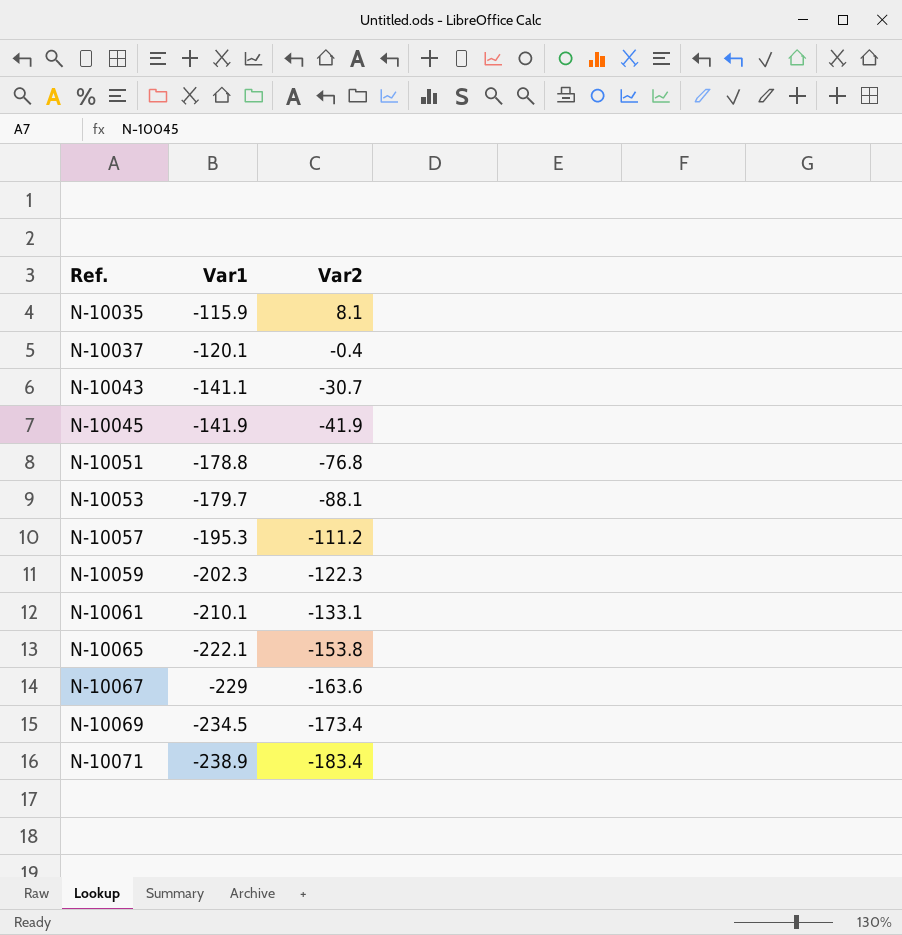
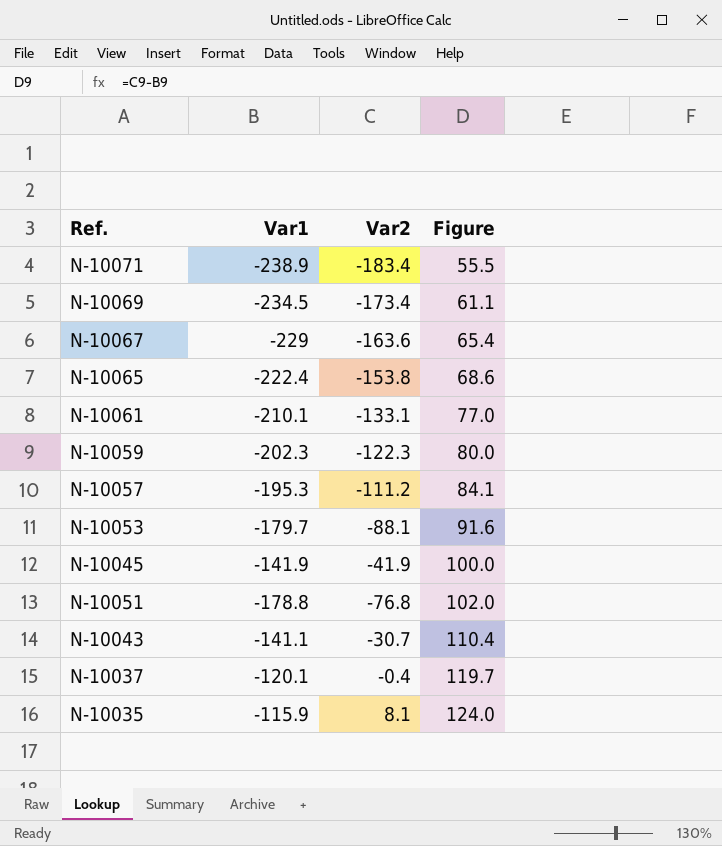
row order: Ref. ascending -> Figure ascending
column Figure | formula: none -> [Var2] - [Var1]
N-10065 | Var1: -222.1 -> -222.4

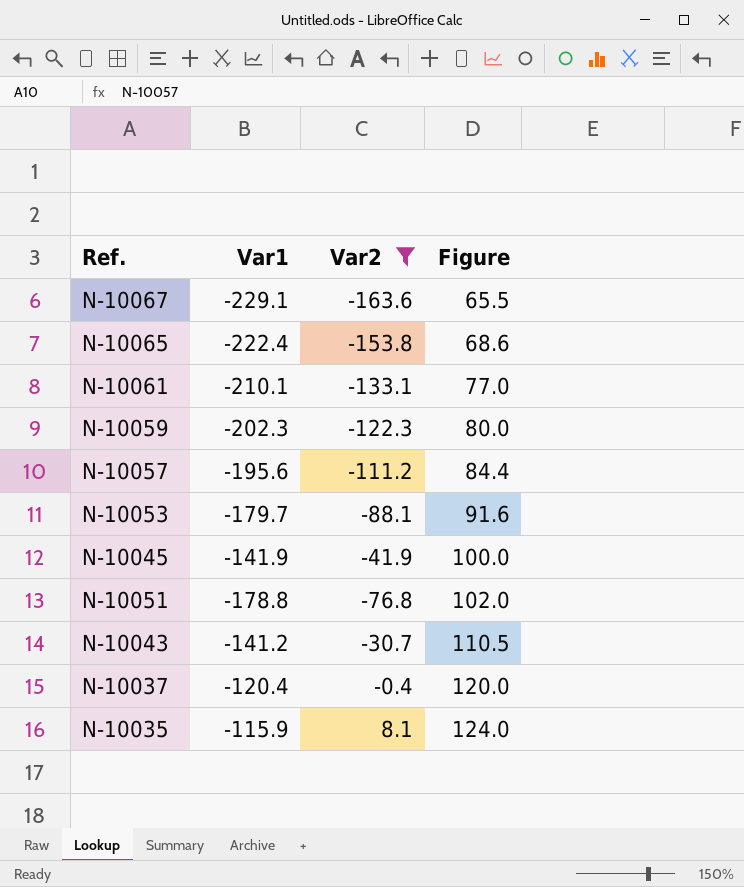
filter: none -> Var2 >= -163.6
N-10067 | Var1: -229 -> -229.1
N-10067 | Figure: 65.4 -> 65.5
N-10057 | Var1: -195.3 -> -195.6
N-10057 | Figure: 84.1 -> 84.4
N-10043 | Var1: -141.1 -> -141.2
N-10043 | Figure: 110.4 -> 110.5
N-10037 | Var1: -120.1 -> -120.4
N-10037 | Figure: 119.7 -> 120.0

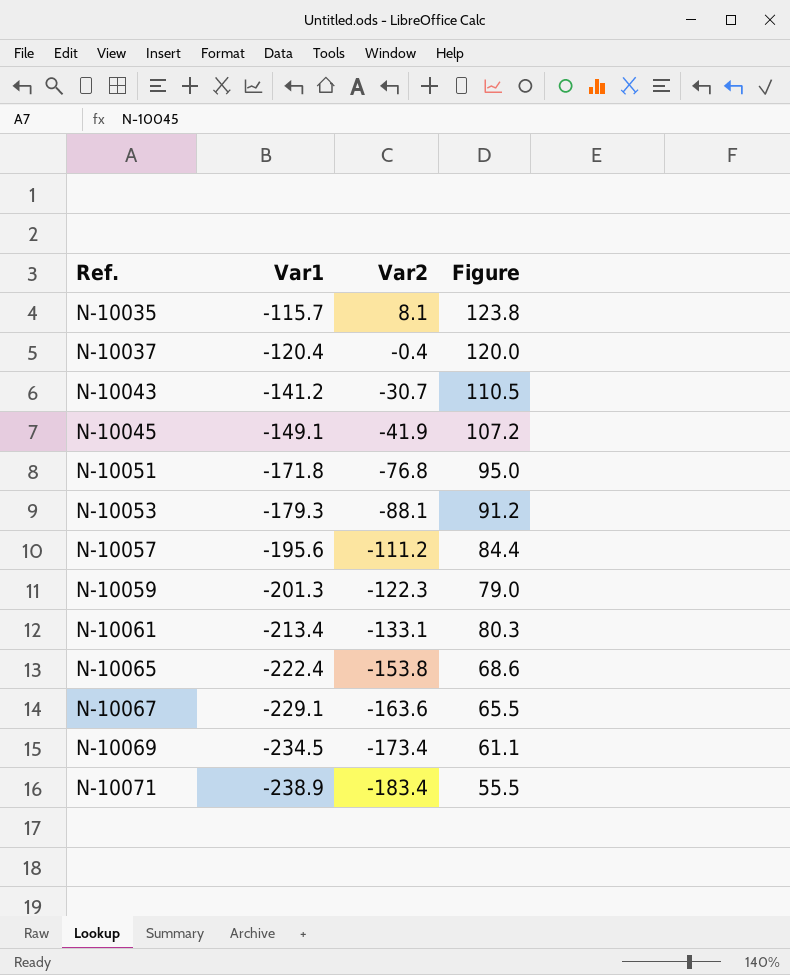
filter: Var2 >= -163.6 -> none
row order: Figure ascending -> Ref. ascending
N-10035 | Var1: -115.9 -> -115.7
N-10035 | Figure: 124.0 -> 123.8
N-10045 | Var1: -141.9 -> -149.1
N-10045 | Figure: 100.0 -> 107.2
N-10051 | Var1: -178.8 -> -171.8
N-10051 | Figure: 102.0 -> 95.0
N-10053 | Var1: -179.7 -> -179.3
N-10053 | Figure: 91.6 -> 91.2
N-10059 | Var1: -202.3 -> -201.3
N-10059 | Figure: 80.0 -> 79.0
N-10061 | Var1: -210.1 -> -213.4
N-10061 | Figure: 77.0 -> 80.3

